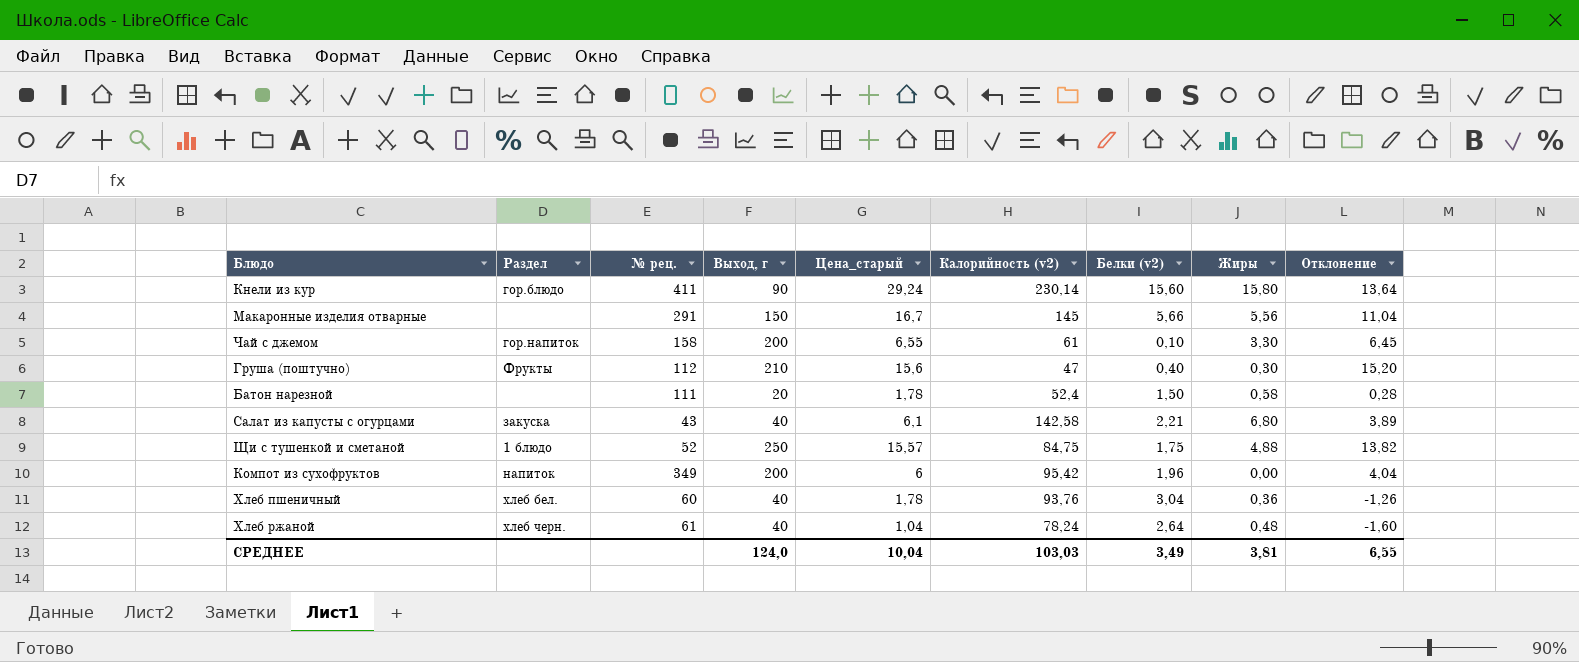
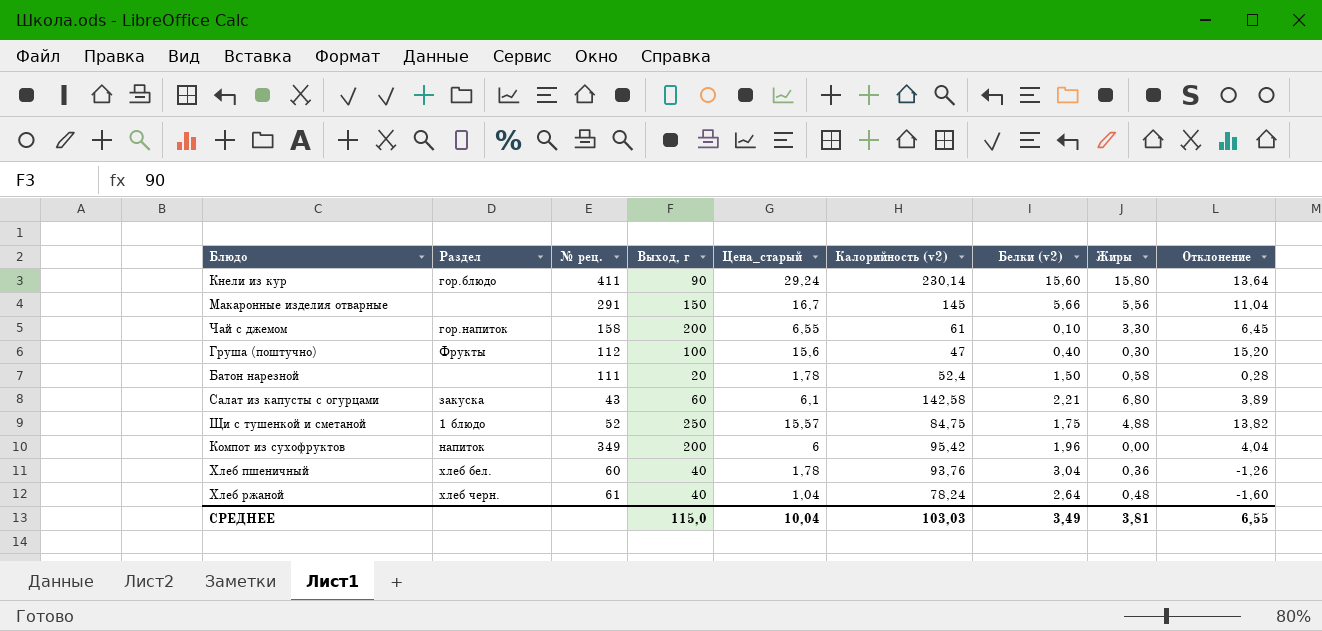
Груша (поштучно) | Выход, г: 210 -> 100
Салат из капусты с огурцами | Выход, г: 40 -> 60
СРЕДНЕЕ | Выход, г: 124,0 -> 115,0

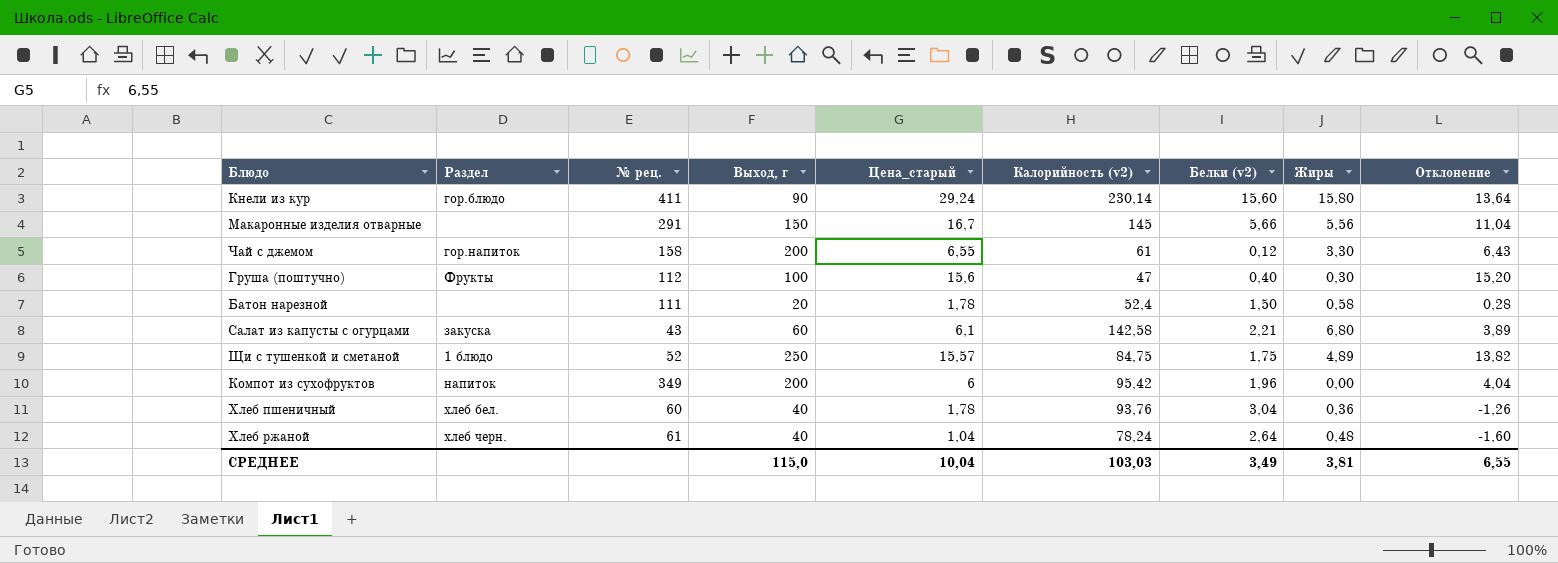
Чай с джемом | Белки (v2): 0,10 -> 0,12
Чай с джемом | Отклонение: 6,45 -> 6,43
Щи с тушенкой и сметаной | Жиры: 4,88 -> 4,89

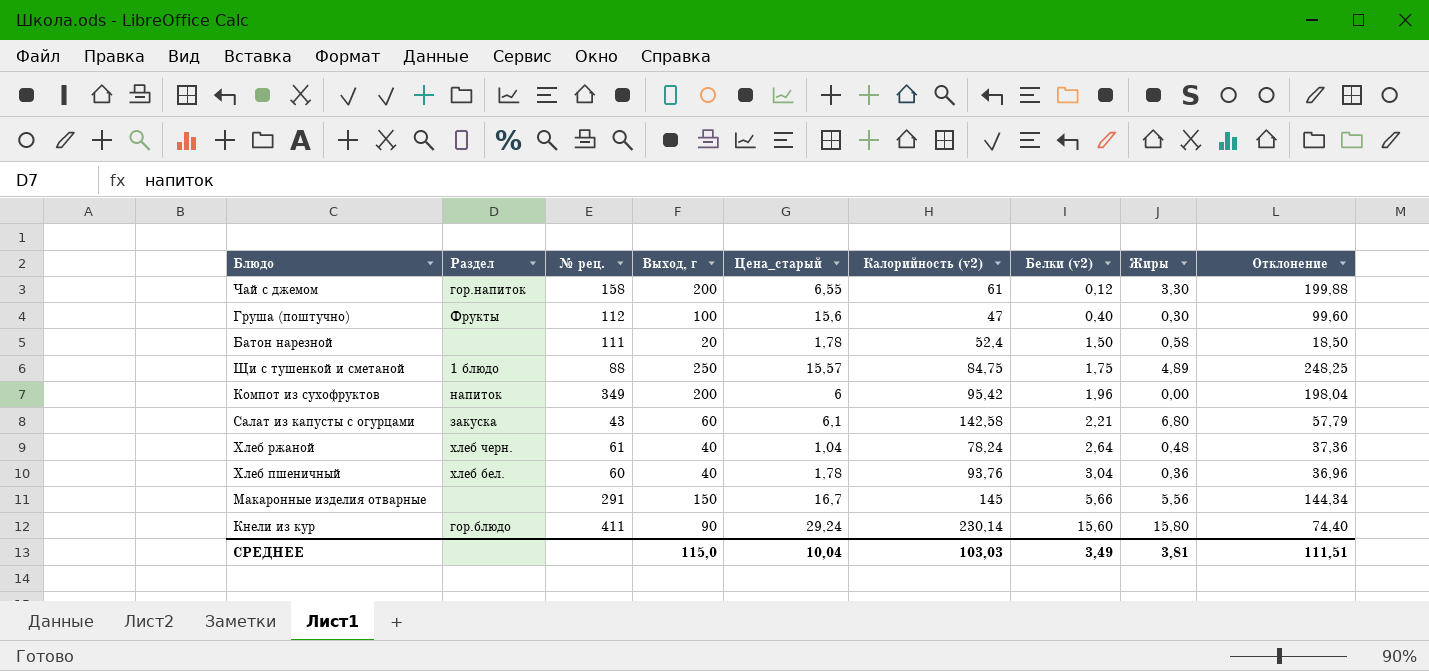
row order: none -> Белки (v2) ascending
column Отклонение | formula: [Цена_старый] - [Белки (v2)] -> [Выход, г] - [Белки (v2)]
Щи с тушенкой и сметаной | № рец.: 52 -> 88
СРЕДНЕЕ | Отклонение: 6,55 -> 111,51

